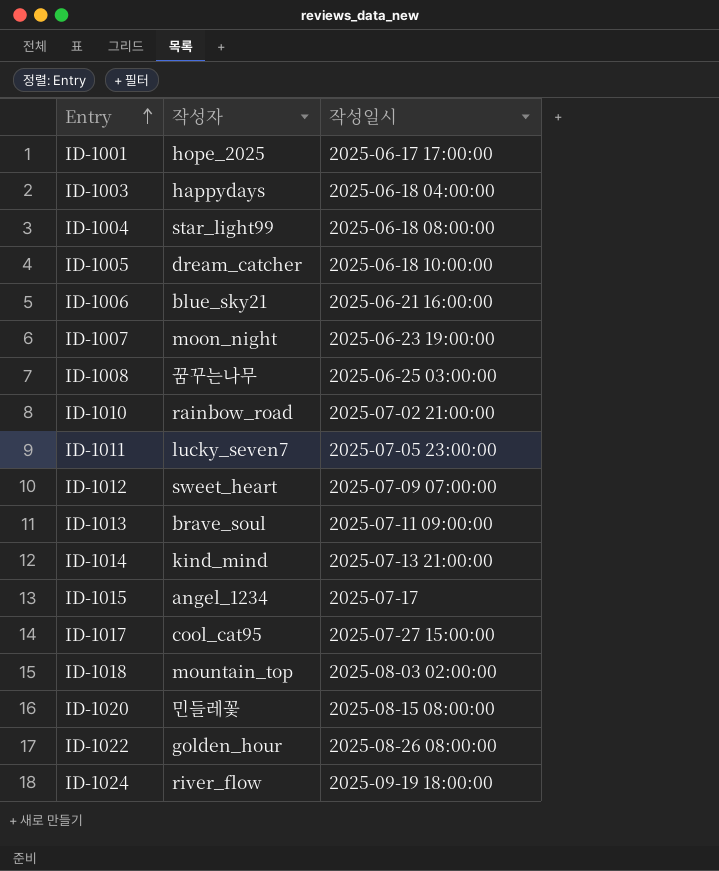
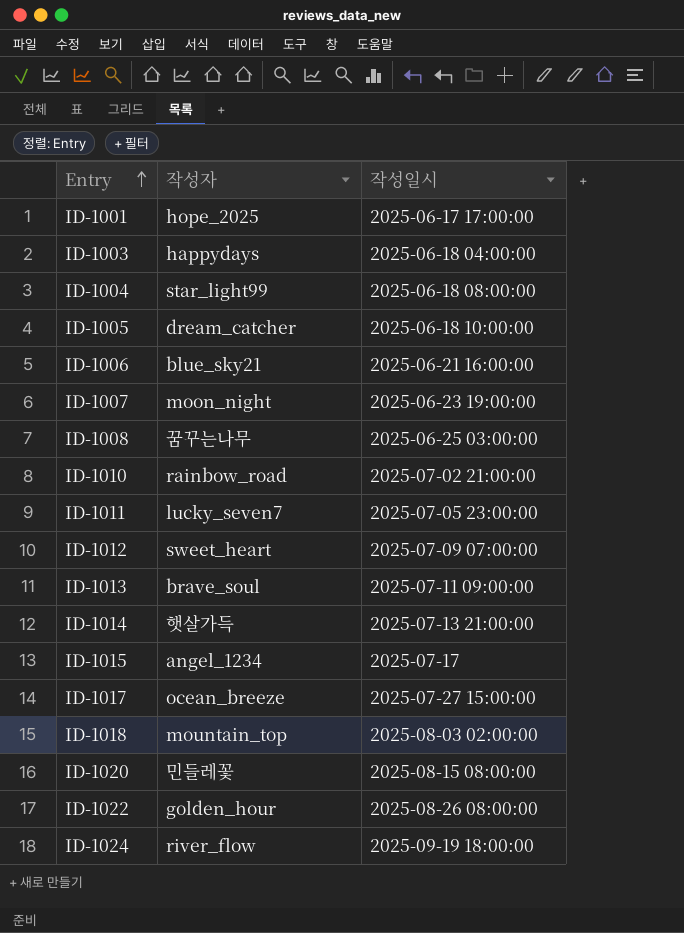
ID-1014 | 작성자: kind_mind -> 햇살가득
ID-1017 | 작성자: cool_cat95 -> ocean_breeze

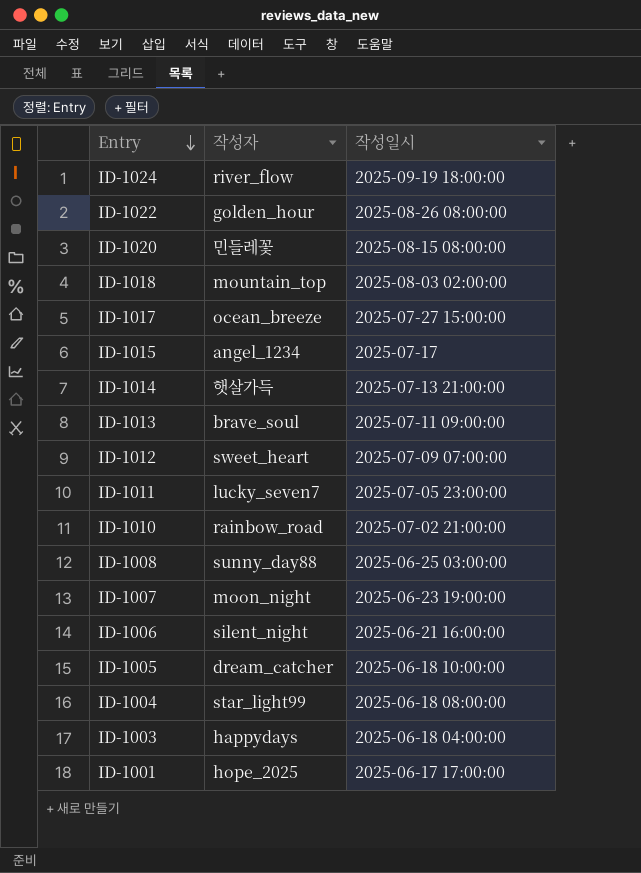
row order: Entry ascending -> Entry descending
ID-1008 | 작성자: 꿈꾸는나무 -> sunny_day88
ID-1006 | 작성자: blue_sky21 -> silent_night

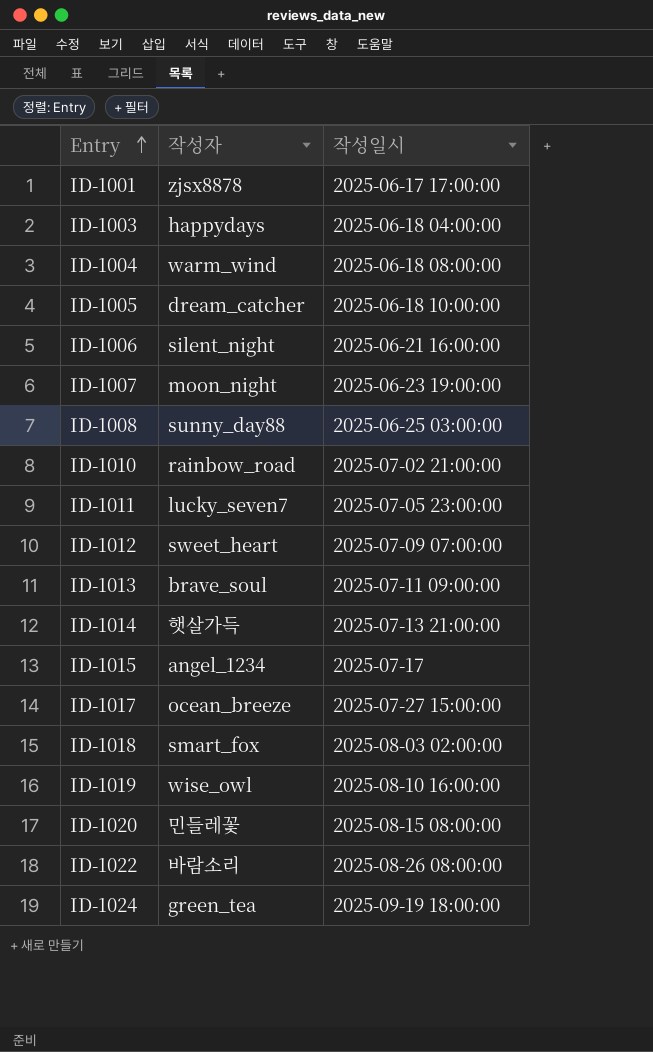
row order: Entry descending -> Entry ascending
ID-1001 | 작성자: hope_2025 -> zjsx8878
ID-1004 | 작성자: star_light99 -> warm_wind
ID-1018 | 작성자: mountain_top -> smart_fox
row ID-1019: none -> wise_owl | 2025-08-10 16:00:00
ID-1022 | 작성자: golden_hour -> 바람소리
ID-1024 | 작성자: river_flow -> green_tea

